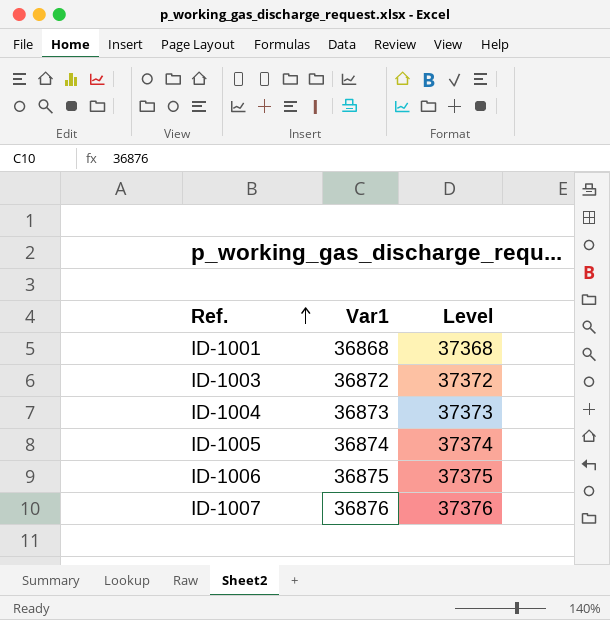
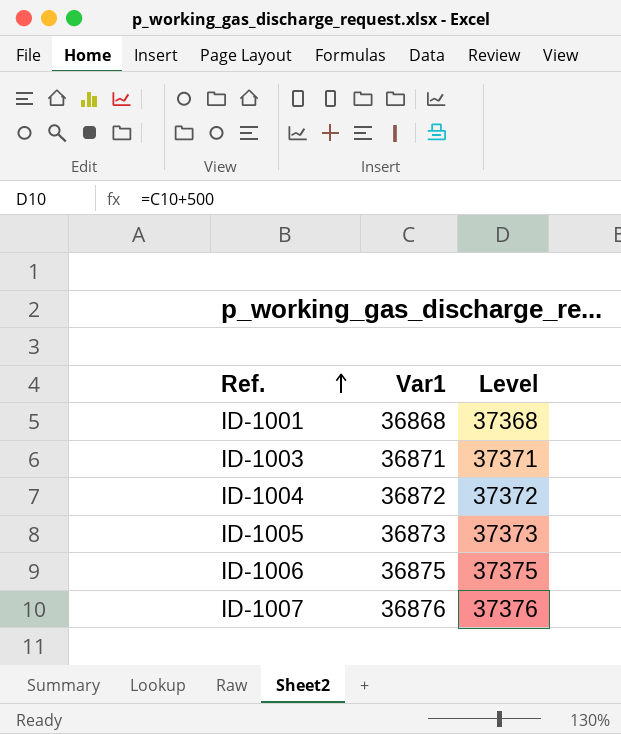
ID-1003 | Var1: 36872 -> 36871
ID-1003 | Level: 37372 -> 37371
ID-1004 | Var1: 36873 -> 36872
ID-1004 | Level: 37373 -> 37372
ID-1005 | Var1: 36874 -> 36873
ID-1005 | Level: 37374 -> 37373

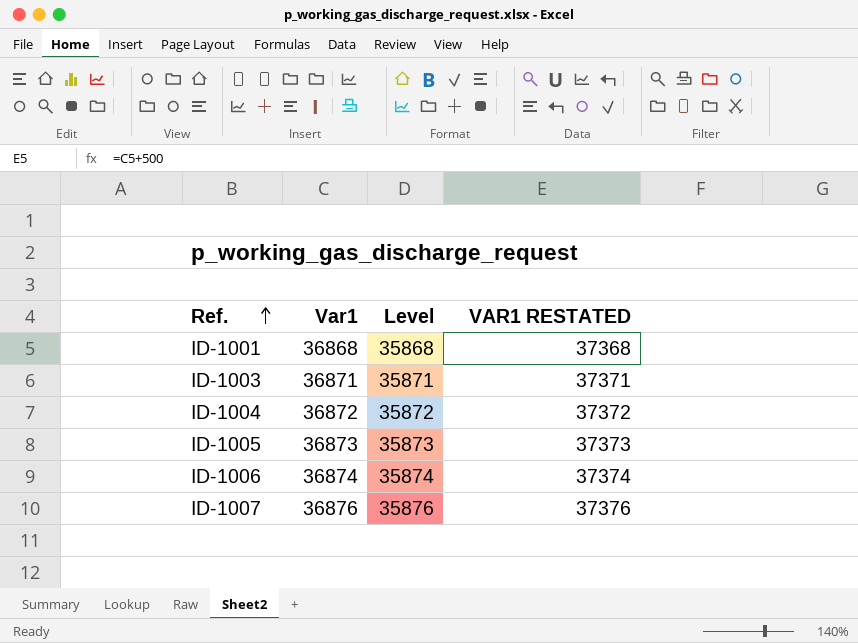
column Level | formula: [Var1] + 500 -> [Var1] - 1000
column VAR1 RESTATED | formula: none -> [Var1] + 500
ID-1006 | Var1: 36875 -> 36874

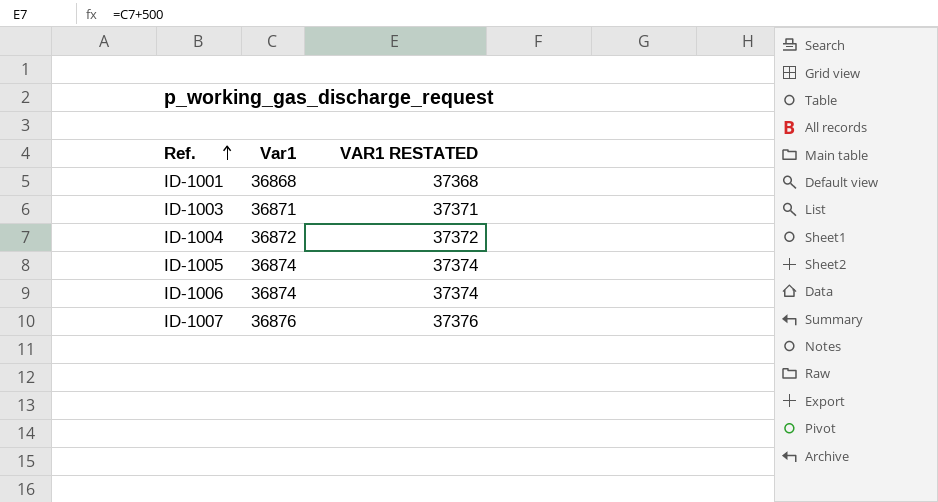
column Level | formula: [Var1] - 1000 -> none
ID-1005 | Var1: 36873 -> 36874
ID-1005 | VAR1 RESTATED: 37373 -> 37374

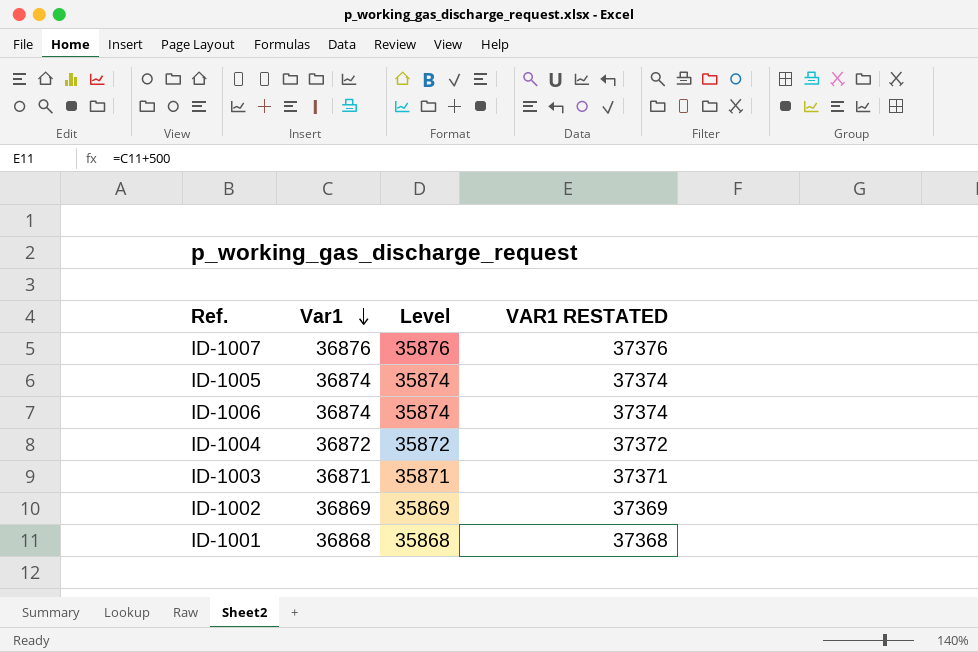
row order: Ref. ascending -> Var1 descending
column Level | formula: none -> [Var1] - 1000
row ID-1002: none -> 36869 | 35869 | 37369

